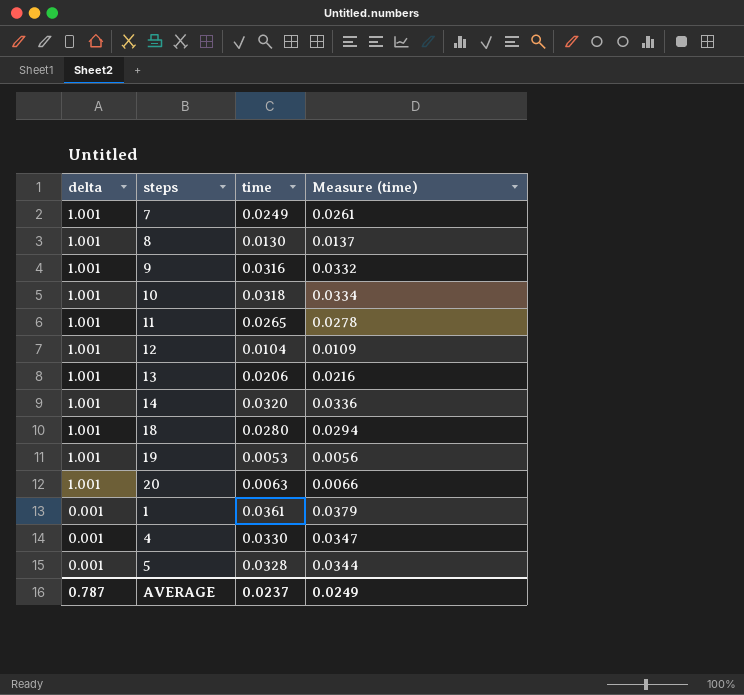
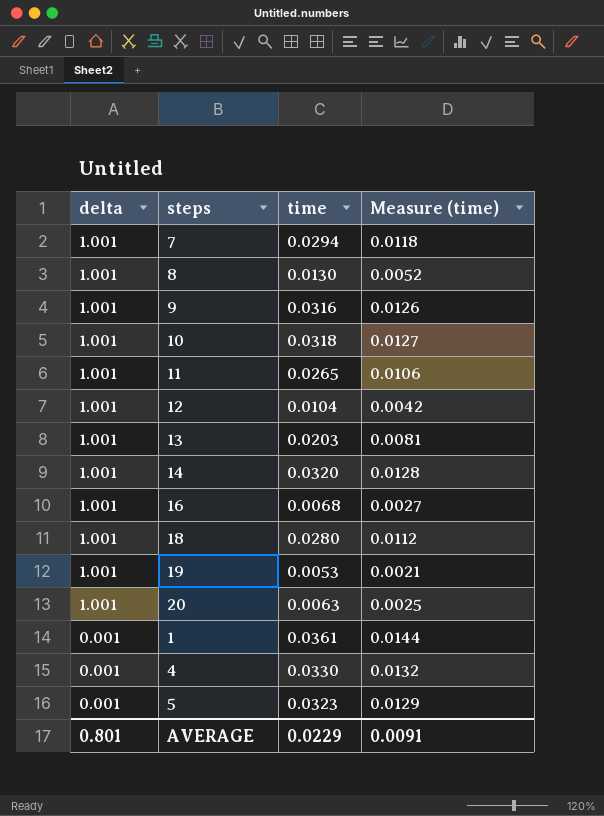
column Measure (time) | formula: [time] * 1.05 -> [time] * 0.4
7 | time: 0.0249 -> 0.0294
13 | time: 0.0206 -> 0.0203
row 16: none -> 1.001 | 0.0068 | 0.0027
5 | time: 0.0328 -> 0.0323
AVERAGE | delta: 0.787 -> 0.801
AVERAGE | time: 0.0237 -> 0.0229
AVERAGE | Measure (time): 0.0249 -> 0.0091

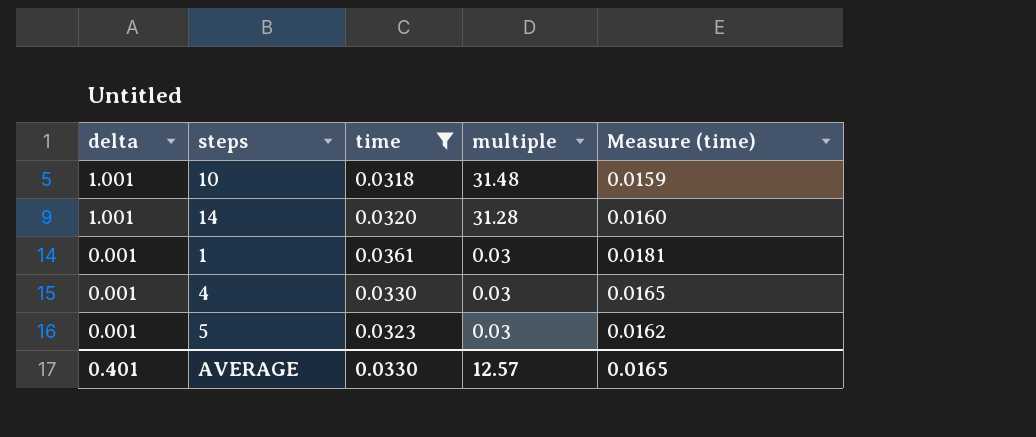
filter: none -> time >= 0.0318
column multiple | formula: none -> [delta] / [time]
column Measure (time) | formula: [time] * 0.4 -> [time] * 0.5
AVERAGE | delta: 0.801 -> 0.401
AVERAGE | time: 0.0229 -> 0.0330
AVERAGE | Measure (time): 0.0091 -> 0.0165

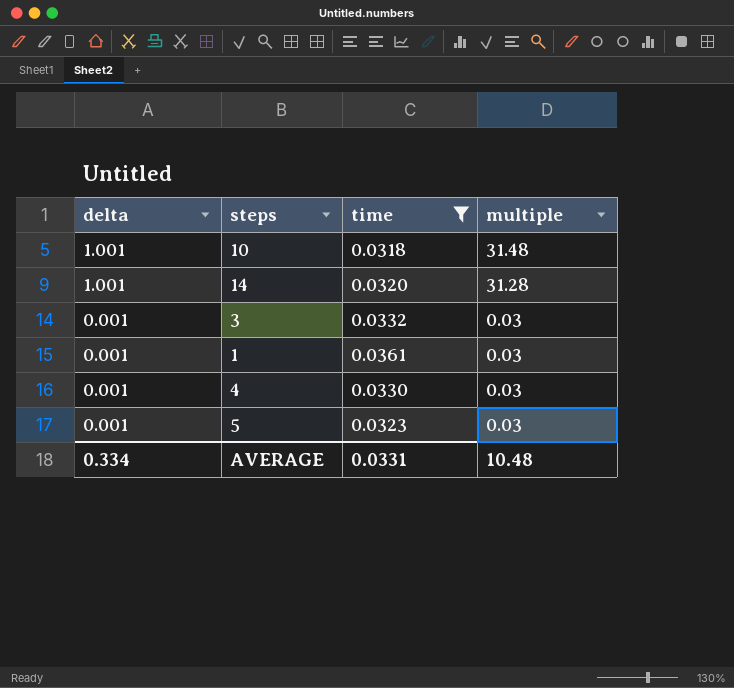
column Measure (time) | formula: [time] * 0.5 -> none
row 3: none -> 0.001 | 0.0332 | 0.03
AVERAGE | delta: 0.401 -> 0.334
AVERAGE | time: 0.0330 -> 0.0331
AVERAGE | multiple: 12.57 -> 10.48

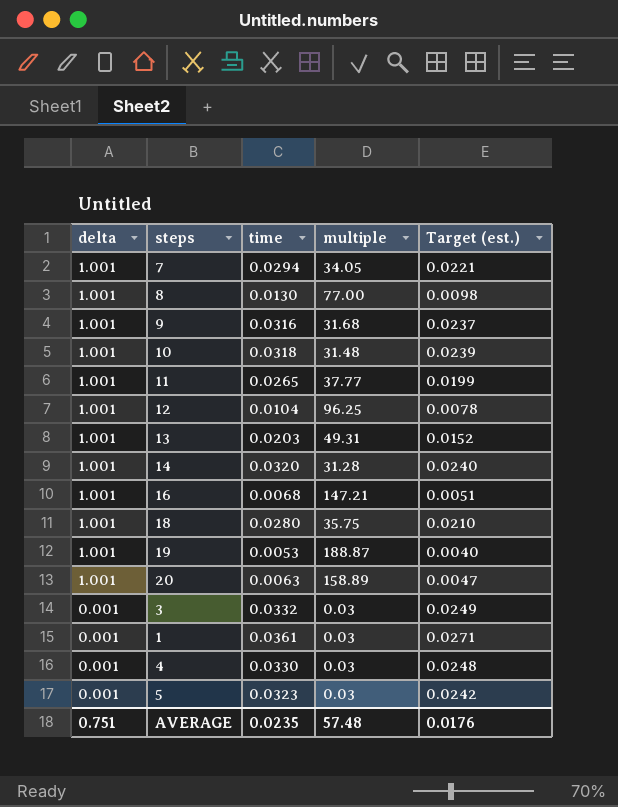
filter: time >= 0.0318 -> none
column Target (est.) | formula: none -> [time] * 0.75
AVERAGE | delta: 0.334 -> 0.751
AVERAGE | time: 0.0331 -> 0.0235
AVERAGE | multiple: 10.48 -> 57.48

